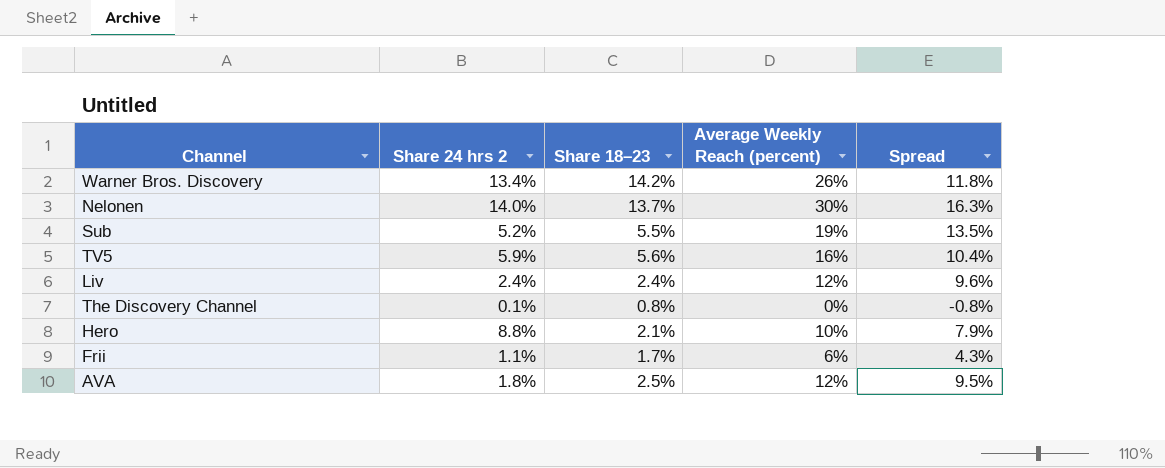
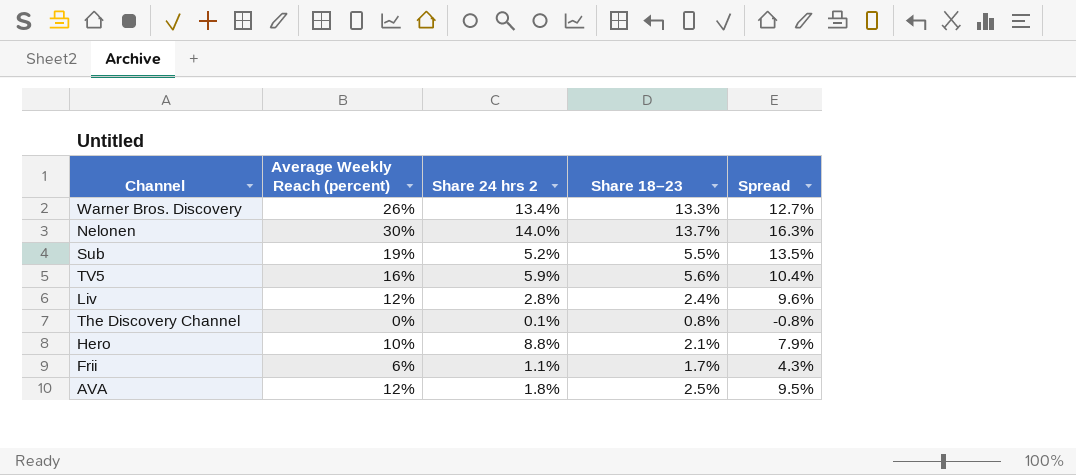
column Average Weekly Reach (percent) | position: 4 -> 2
Warner Bros. Discovery | Share 18–23: 14.2% -> 13.3%
Warner Bros. Discovery | Spread: 11.8% -> 12.7%
Liv | Share 24 hrs 2: 2.4% -> 2.8%

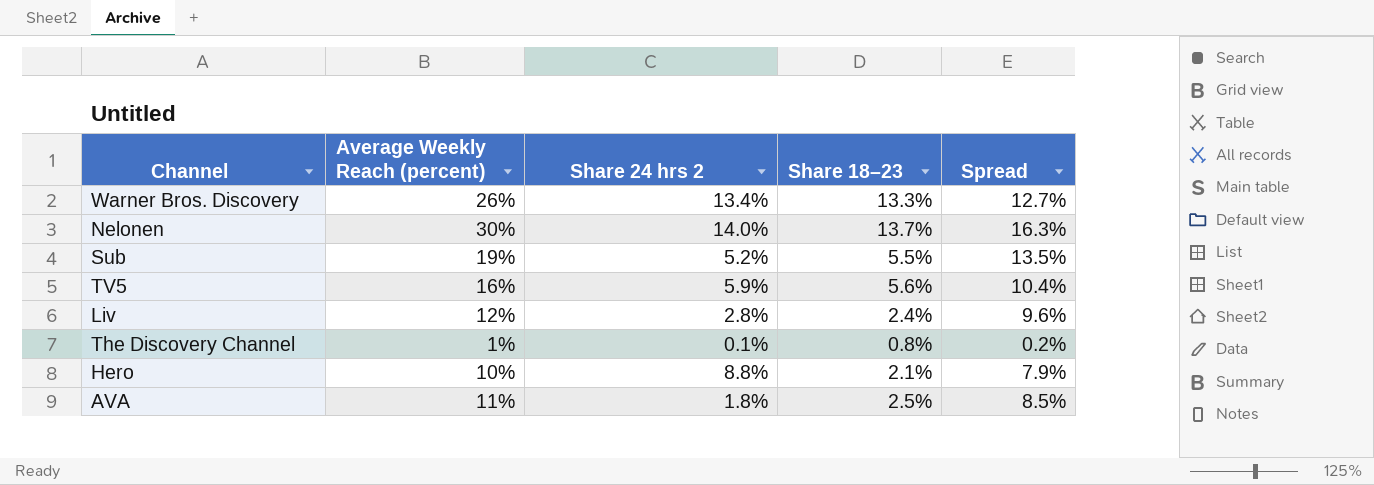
row Frii: 6% | 1.1% | 1.7% | 4.3% -> none
The Discovery Channel | Average Weekly Reach (percent): 0% -> 1%
The Discovery Channel | Spread: -0.8% -> 0.2%
AVA | Average Weekly Reach (percent): 12% -> 11%
AVA | Spread: 9.5% -> 8.5%

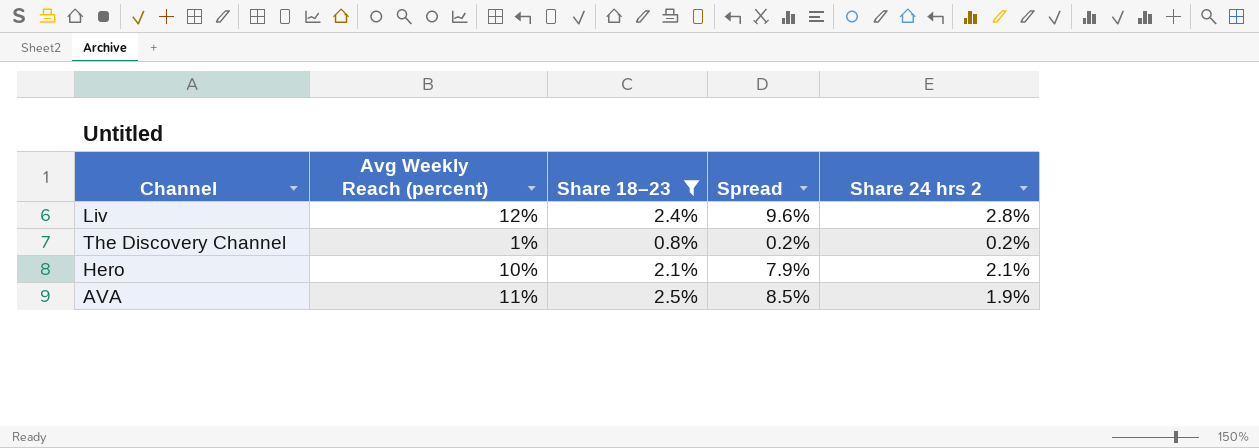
filter: none -> Share 18–23 <= 2.5%
column name: Average Weekly Reach (percent) -> Avg Weekly Reach (percent)
column Share 24 hrs 2 | position: 3 -> 5
The Discovery Channel | Share 24 hrs 2: 0.1% -> 0.2%
Hero | Share 24 hrs 2: 8.8% -> 2.1%
AVA | Share 24 hrs 2: 1.8% -> 1.9%

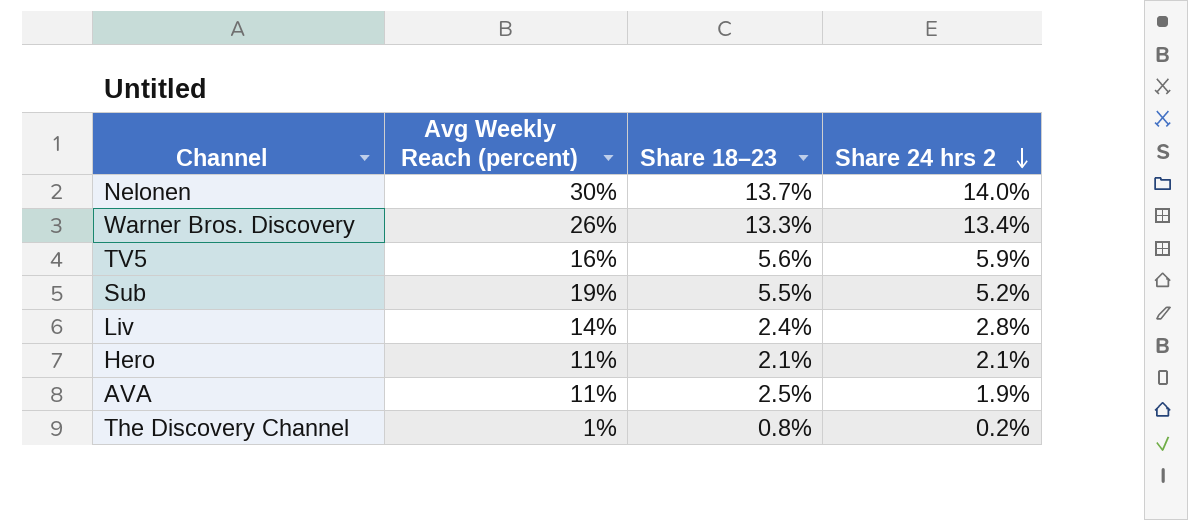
filter: Share 18–23 <= 2.5% -> none
row order: none -> Share 24 hrs 2 descending
column Spread | formula: [Avg Weekly Reach (percent)] - [Share 18–23] -> none
Liv | Avg Weekly Reach (percent): 12% -> 14%
Hero | Avg Weekly Reach (percent): 10% -> 11%

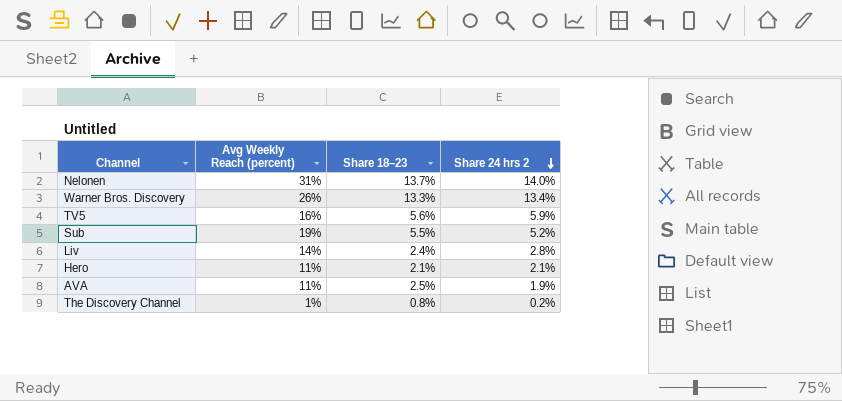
Nelonen | Avg Weekly Reach (percent): 30% -> 31%

